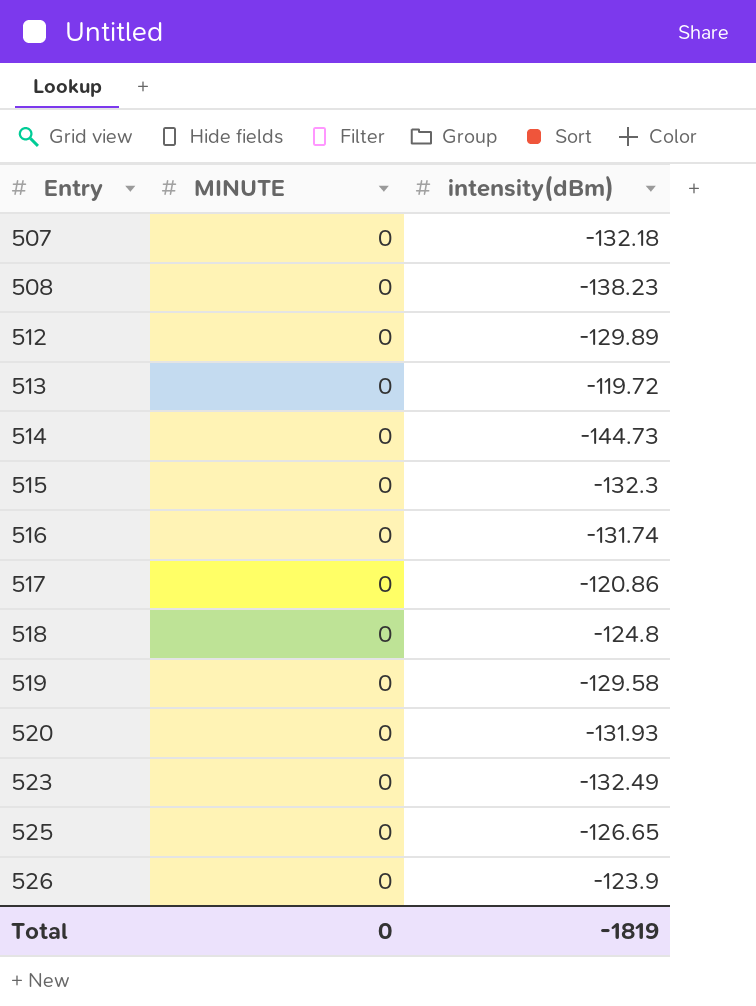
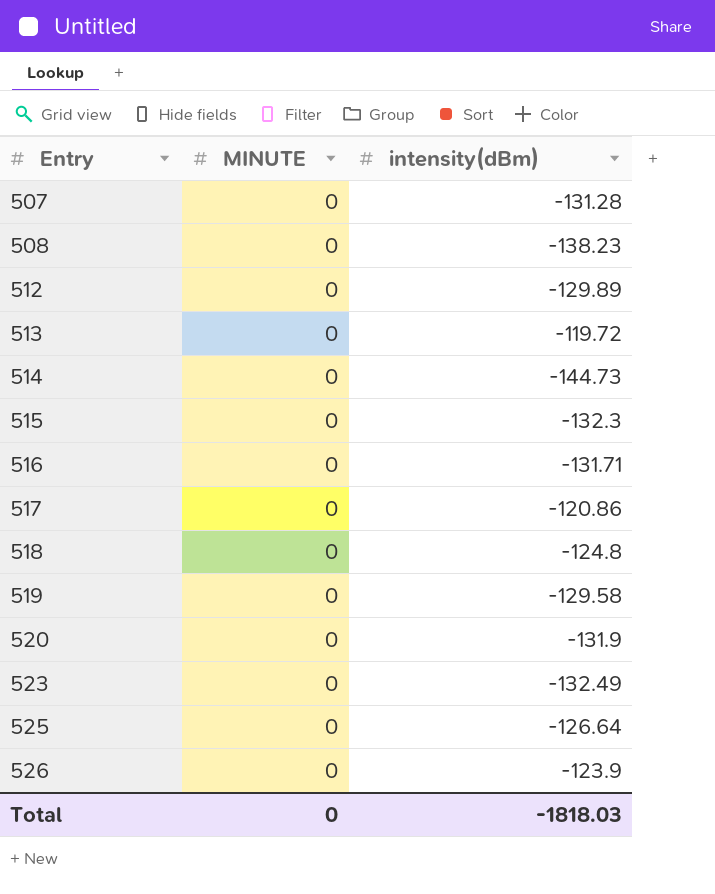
507 | intensity(dBm): -132.18 -> -131.28
516 | intensity(dBm): -131.74 -> -131.71
520 | intensity(dBm): -131.93 -> -131.9
525 | intensity(dBm): -126.65 -> -126.64
Total | intensity(dBm): -1819 -> -1818.03

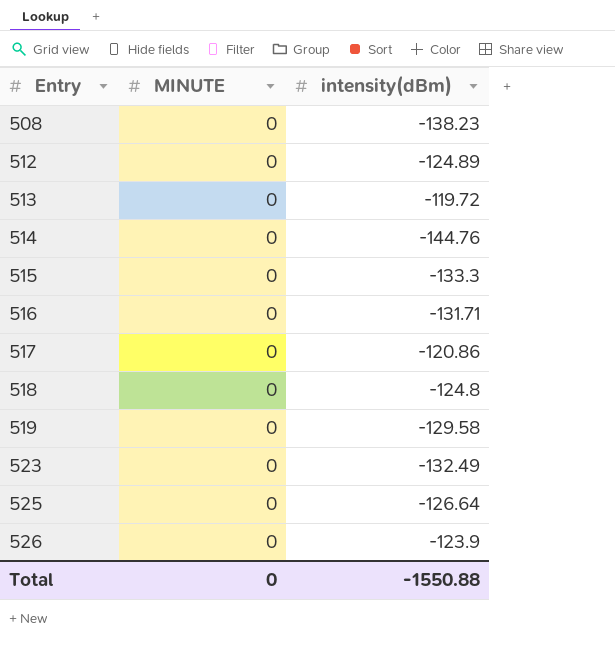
row 507: 0 | -131.28 -> none
row 520: 0 | -131.9 -> none
512 | intensity(dBm): -129.89 -> -124.89
514 | intensity(dBm): -144.73 -> -144.76
515 | intensity(dBm): -132.3 -> -133.3
Total | intensity(dBm): -1818.03 -> -1550.88

